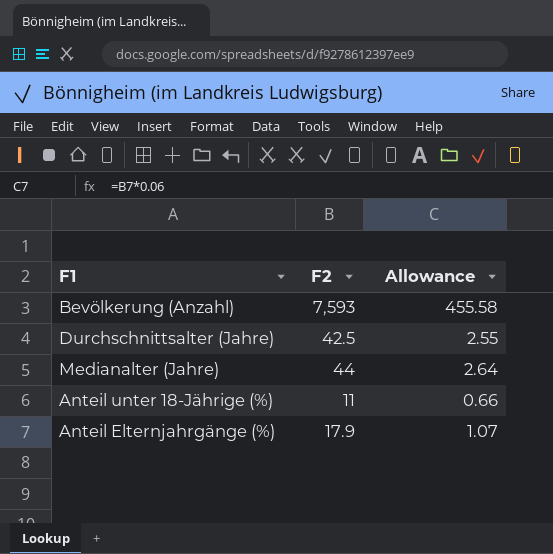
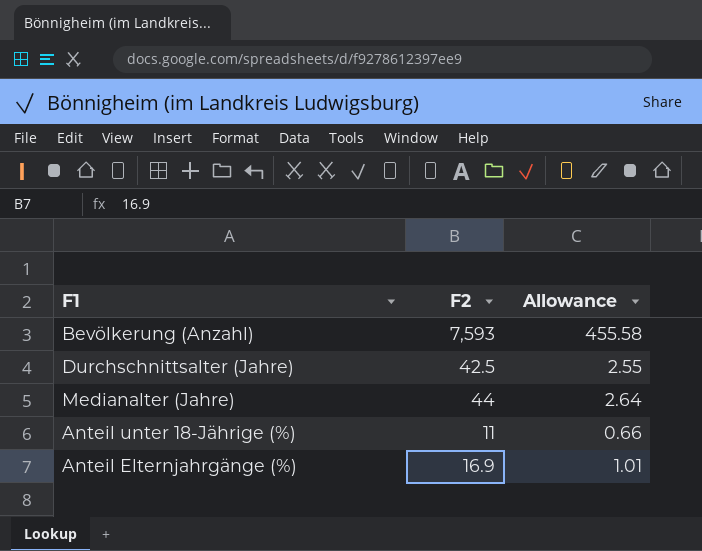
Anteil Elternjahrgänge (%) | F2: 17.9 -> 16.9
Anteil Elternjahrgänge (%) | Allowance: 1.07 -> 1.01

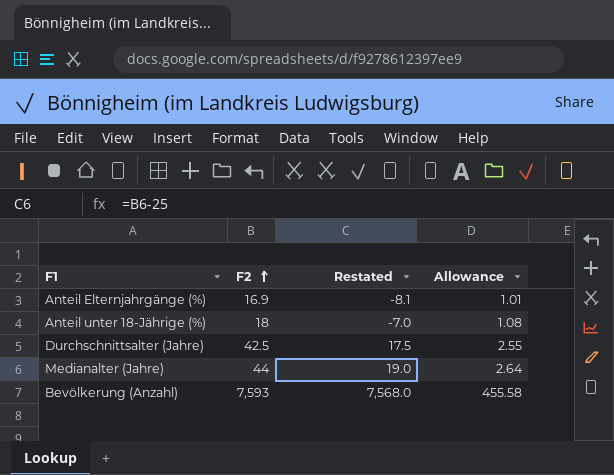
row order: none -> F2 ascending
column Restated | formula: none -> [F2] - 25
Anteil unter 18-Jährige (%) | F2: 11 -> 18
Anteil unter 18-Jährige (%) | Allowance: 0.66 -> 1.08

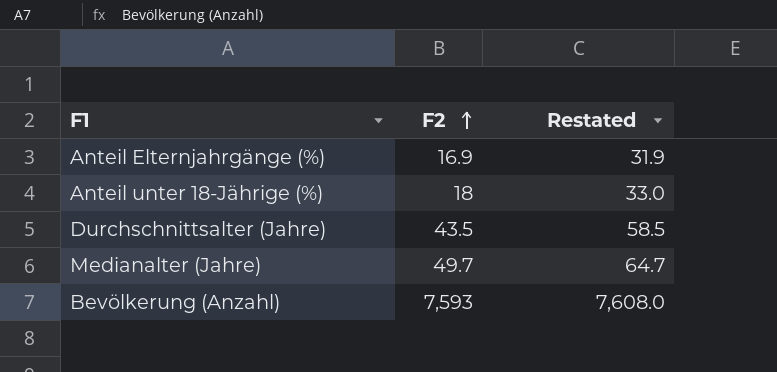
column Allowance | formula: [F2] * 0.06 -> none
column Restated | formula: [F2] - 25 -> [F2] + 15
Durchschnittsalter (Jahre) | F2: 42.5 -> 43.5
Medianalter (Jahre) | F2: 44 -> 49.7

